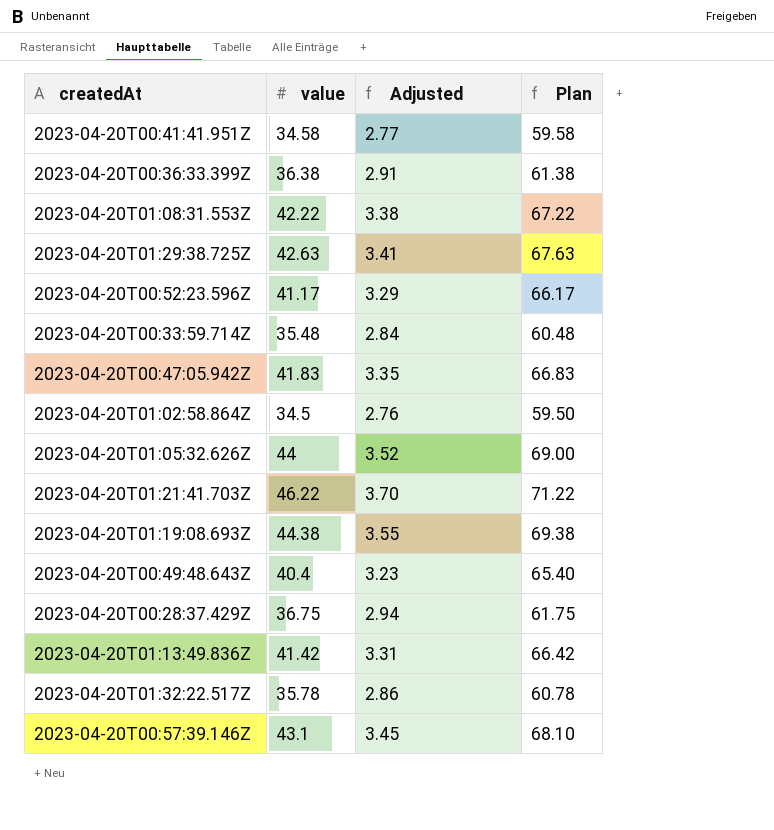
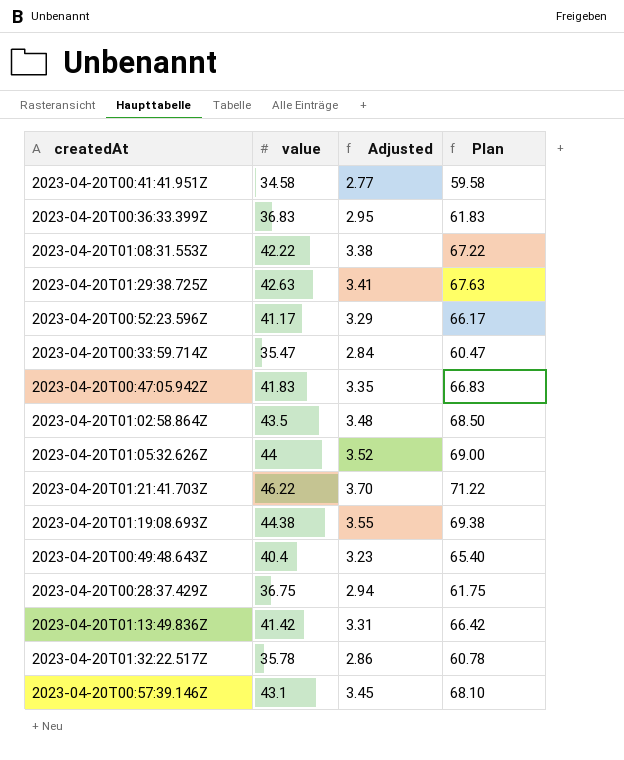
2023-04-20T00:36:33.399Z | value: 36.38 -> 36.83
2023-04-20T00:36:33.399Z | Adjusted: 2.91 -> 2.95
2023-04-20T00:36:33.399Z | Plan: 61.38 -> 61.83
2023-04-20T00:33:59.714Z | value: 35.48 -> 35.47
2023-04-20T00:33:59.714Z | Plan: 60.48 -> 60.47
2023-04-20T01:02:58.864Z | value: 34.5 -> 43.5
2023-04-20T01:02:58.864Z | Adjusted: 2.76 -> 3.48
2023-04-20T01:02:58.864Z | Plan: 59.50 -> 68.50

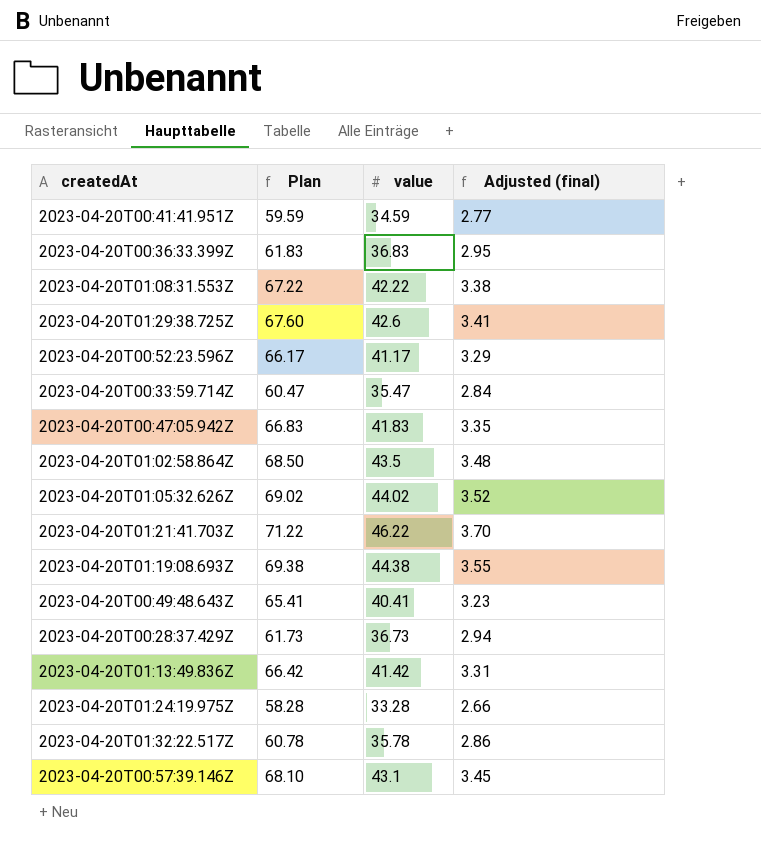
column Plan | position: 4 -> 2
column name: Adjusted -> Adjusted (final)
2023-04-20T00:41:41.951Z | Plan: 59.58 -> 59.59
2023-04-20T00:41:41.951Z | value: 34.58 -> 34.59
2023-04-20T01:29:38.725Z | Plan: 67.63 -> 67.60
2023-04-20T01:29:38.725Z | value: 42.63 -> 42.6
2023-04-20T01:05:32.626Z | Plan: 69.00 -> 69.02
2023-04-20T01:05:32.626Z | value: 44 -> 44.02
2023-04-20T00:49:48.643Z | Plan: 65.40 -> 65.41
2023-04-20T00:49:48.643Z | value: 40.4 -> 40.41
2023-04-20T00:28:37.429Z | Plan: 61.75 -> 61.73
2023-04-20T00:28:37.429Z | value: 36.75 -> 36.73
row 2023-04-20T01:24:19.975Z: none -> 58.28 | 33.28 | 2.66

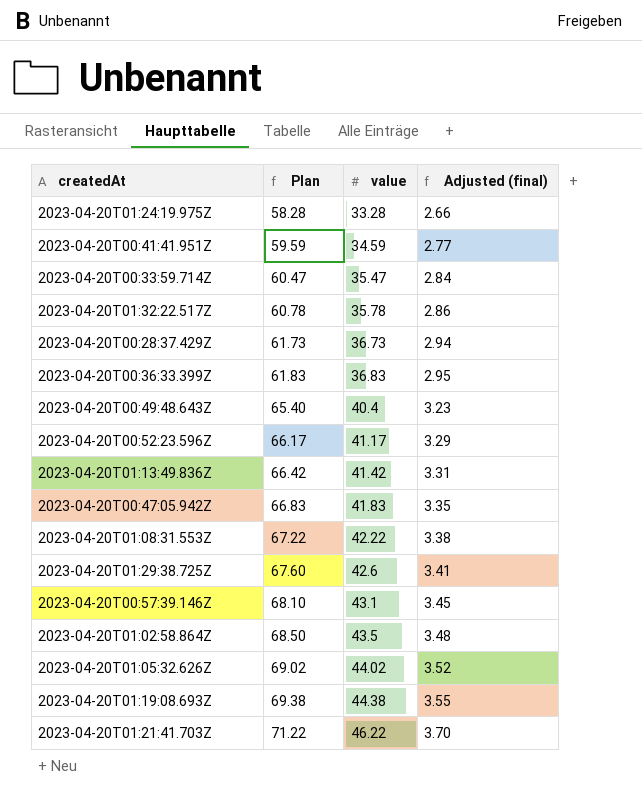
row order: none -> Plan ascending
2023-04-20T00:49:48.643Z | Plan: 65.41 -> 65.40
2023-04-20T00:49:48.643Z | value: 40.41 -> 40.4

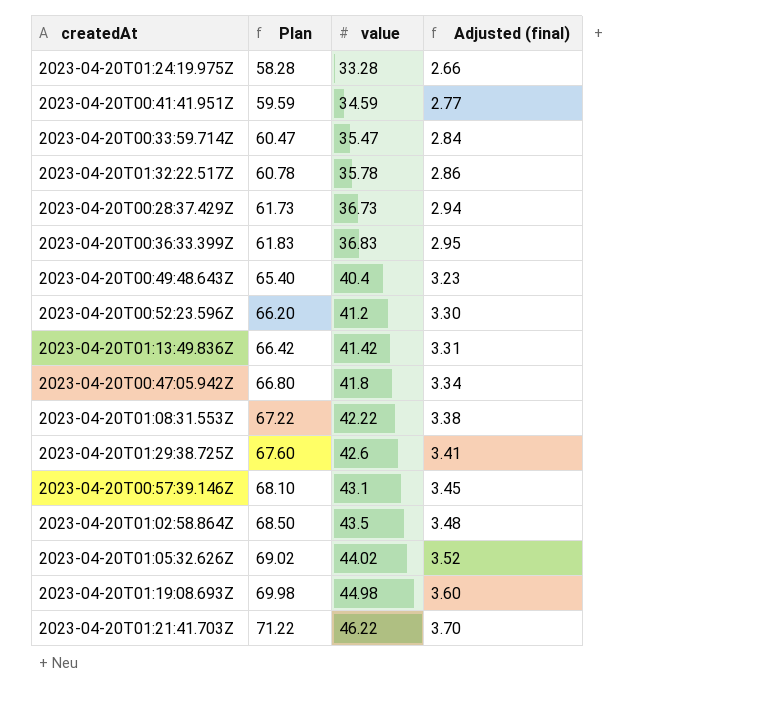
2023-04-20T00:52:23.596Z | Plan: 66.17 -> 66.20
2023-04-20T00:52:23.596Z | value: 41.17 -> 41.2
2023-04-20T00:52:23.596Z | Adjusted (final): 3.29 -> 3.30
2023-04-20T00:47:05.942Z | Plan: 66.83 -> 66.80
2023-04-20T00:47:05.942Z | value: 41.83 -> 41.8
2023-04-20T00:47:05.942Z | Adjusted (final): 3.35 -> 3.34
2023-04-20T01:19:08.693Z | Plan: 69.38 -> 69.98
2023-04-20T01:19:08.693Z | value: 44.38 -> 44.98
2023-04-20T01:19:08.693Z | Adjusted (final): 3.55 -> 3.60

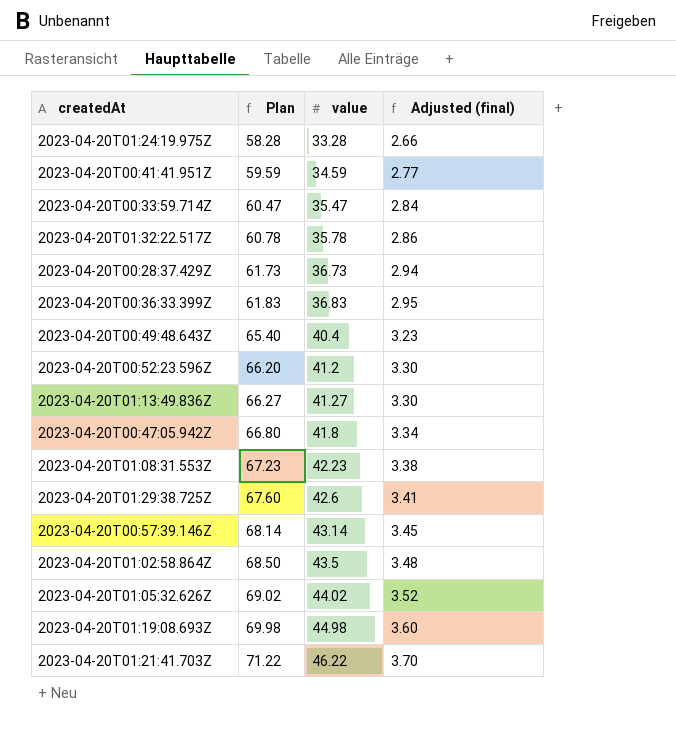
2023-04-20T01:13:49.836Z | Plan: 66.42 -> 66.27
2023-04-20T01:13:49.836Z | value: 41.42 -> 41.27
2023-04-20T01:13:49.836Z | Adjusted (final): 3.31 -> 3.30
2023-04-20T01:08:31.553Z | Plan: 67.22 -> 67.23
2023-04-20T01:08:31.553Z | value: 42.22 -> 42.23
2023-04-20T00:57:39.146Z | Plan: 68.10 -> 68.14
2023-04-20T00:57:39.146Z | value: 43.1 -> 43.14

